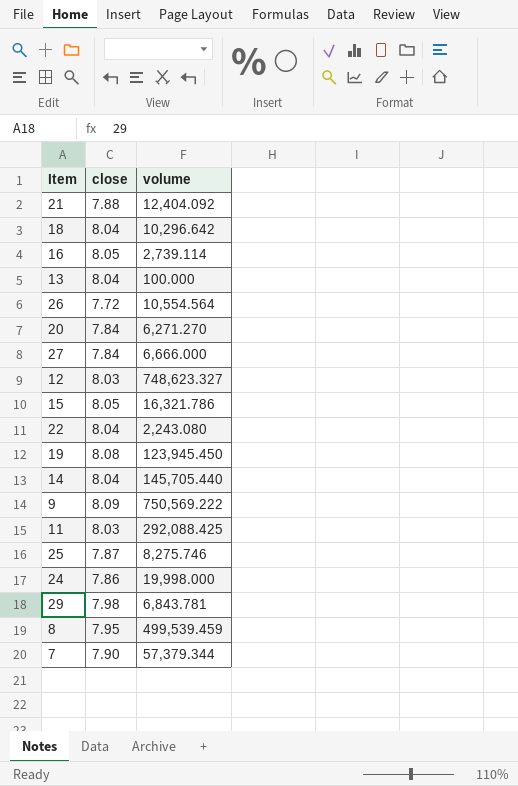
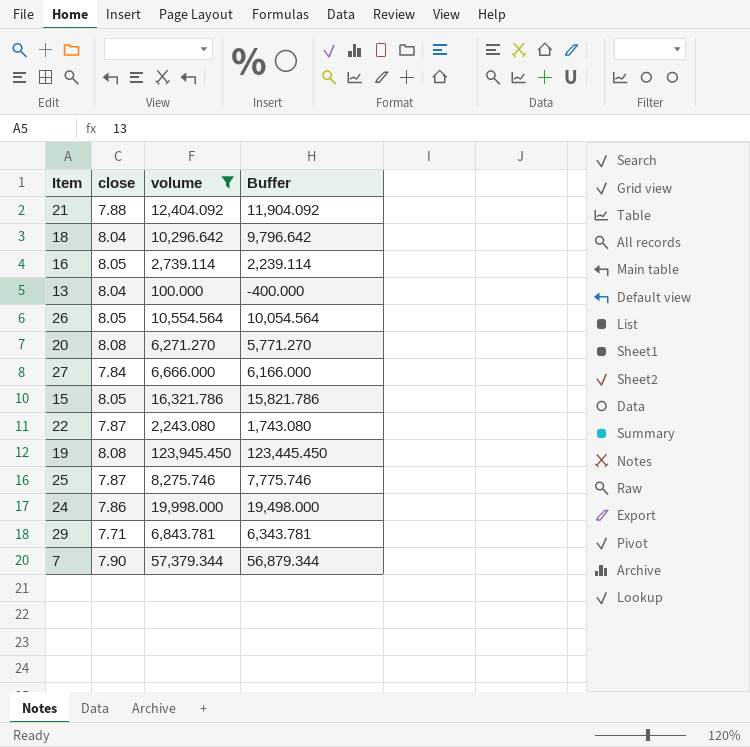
filter: none -> volume <= 123,945.450
column Buffer | formula: none -> [volume] - 500
26 | close: 7.72 -> 8.05
20 | close: 7.84 -> 8.08
22 | close: 8.04 -> 7.87
29 | close: 7.98 -> 7.71

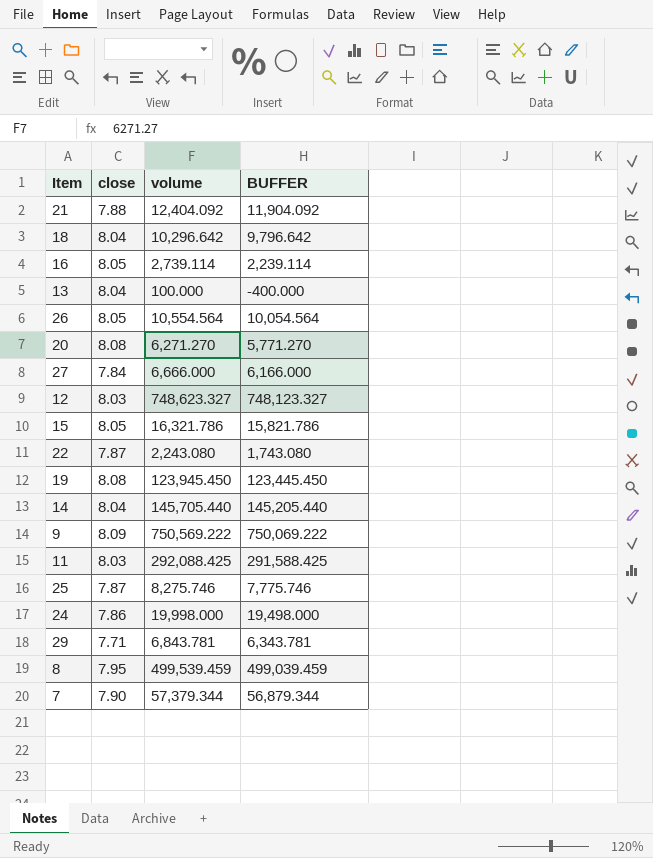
filter: volume <= 123,945.450 -> none
column name: Buffer -> BUFFER

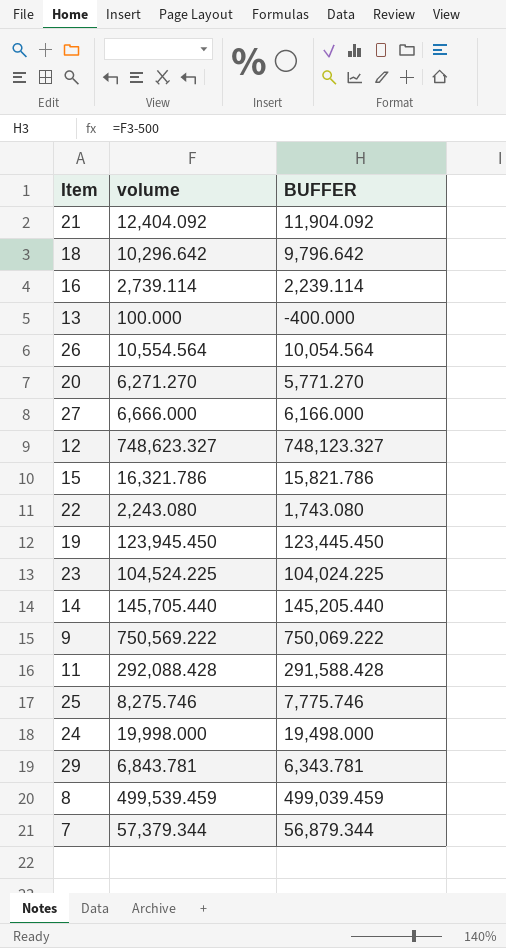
column close | position: 2 -> none
row 23: none -> 104,524.225 | 104,024.225
11 | volume: 292,088.425 -> 292,088.428
11 | BUFFER: 291,588.425 -> 291,588.428

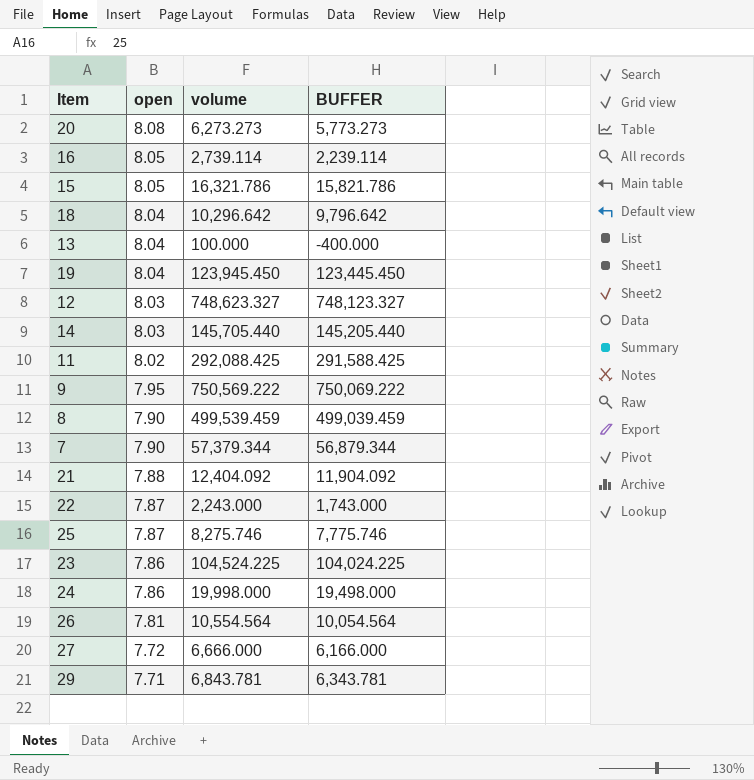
row order: none -> open descending
column open | position: none -> 2
20 | volume: 6,271.270 -> 6,273.273
20 | BUFFER: 5,771.270 -> 5,773.273
11 | volume: 292,088.428 -> 292,088.425
11 | BUFFER: 291,588.428 -> 291,588.425
22 | volume: 2,243.080 -> 2,243.000
22 | BUFFER: 1,743.080 -> 1,743.000

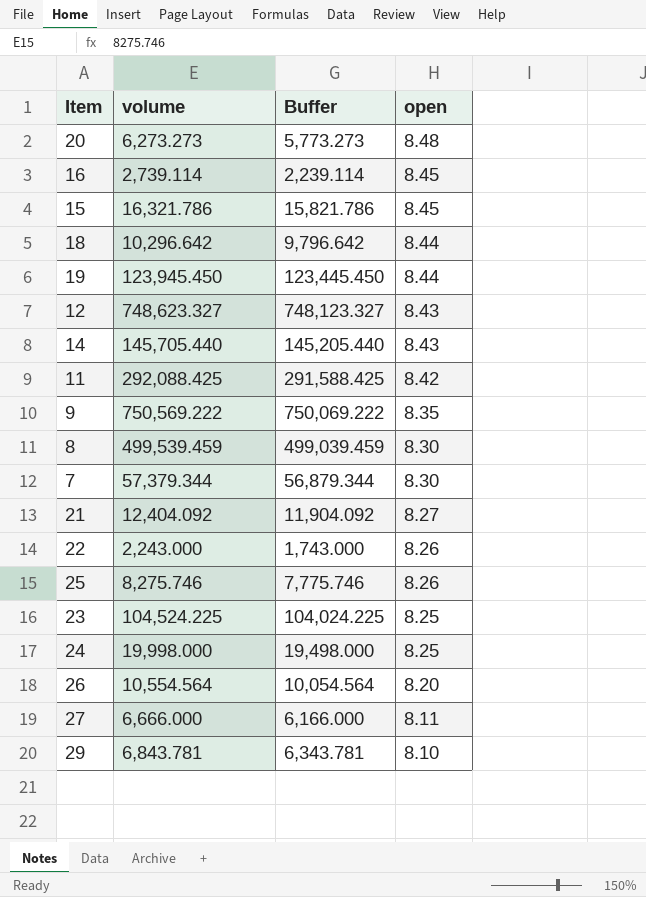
column name: BUFFER -> Buffer
column open | position: 2 -> 4
row 13: 8.04 | 100.000 | -400.000 -> none
20 | open: 8.08 -> 8.48
16 | open: 8.05 -> 8.45
15 | open: 8.05 -> 8.45
18 | open: 8.04 -> 8.44
19 | open: 8.04 -> 8.44
12 | open: 8.03 -> 8.43
14 | open: 8.03 -> 8.43
11 | open: 8.02 -> 8.42
9 | open: 7.95 -> 8.35
8 | open: 7.90 -> 8.30
7 | open: 7.90 -> 8.30
21 | open: 7.88 -> 8.27
22 | open: 7.87 -> 8.26
25 | open: 7.87 -> 8.26
23 | open: 7.86 -> 8.25
24 | open: 7.86 -> 8.25
26 | open: 7.81 -> 8.20
27 | open: 7.72 -> 8.11
29 | open: 7.71 -> 8.10

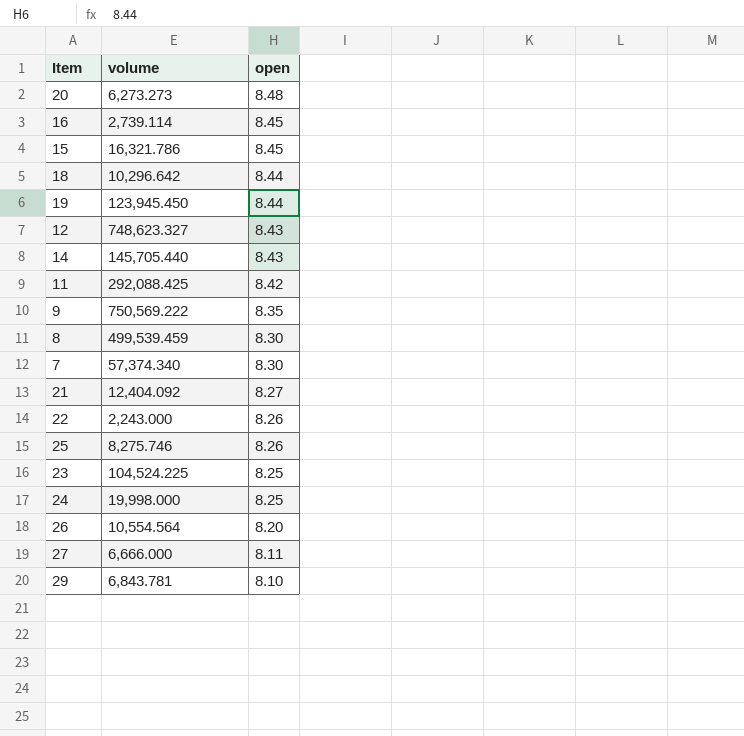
column Buffer | formula: [volume] - 500 -> none
7 | volume: 57,379.344 -> 57,374.340

